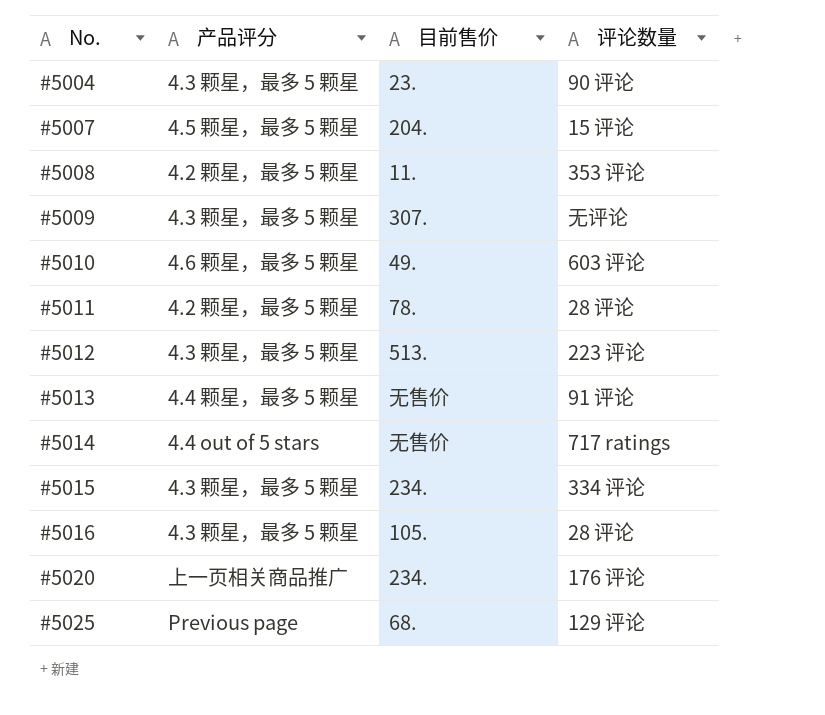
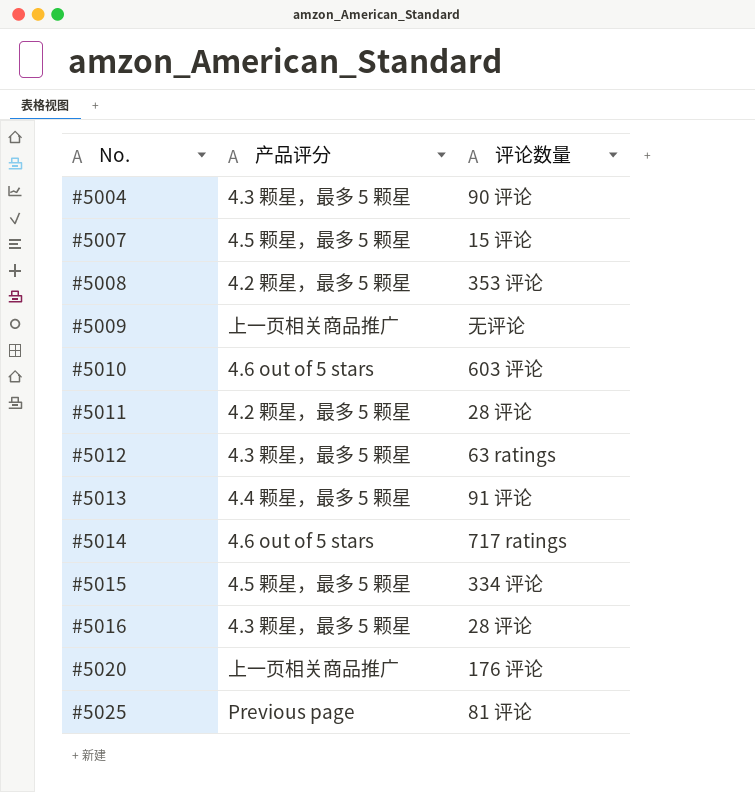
column 目前售价 | position: 3 -> none
#5009 | 产品评分: 4.3 颗星，最多 5 颗星 -> 上一页相关商品推广
#5010 | 产品评分: 4.6 颗星，最多 5 颗星 -> 4.6 out of 5 stars
#5012 | 评论数量: 223 评论 -> 63 ratings
#5014 | 产品评分: 4.4 out of 5 stars -> 4.6 out of 5 stars
#5015 | 产品评分: 4.3 颗星，最多 5 颗星 -> 4.5 颗星，最多 5 颗星
#5025 | 评论数量: 129 评论 -> 81 评论

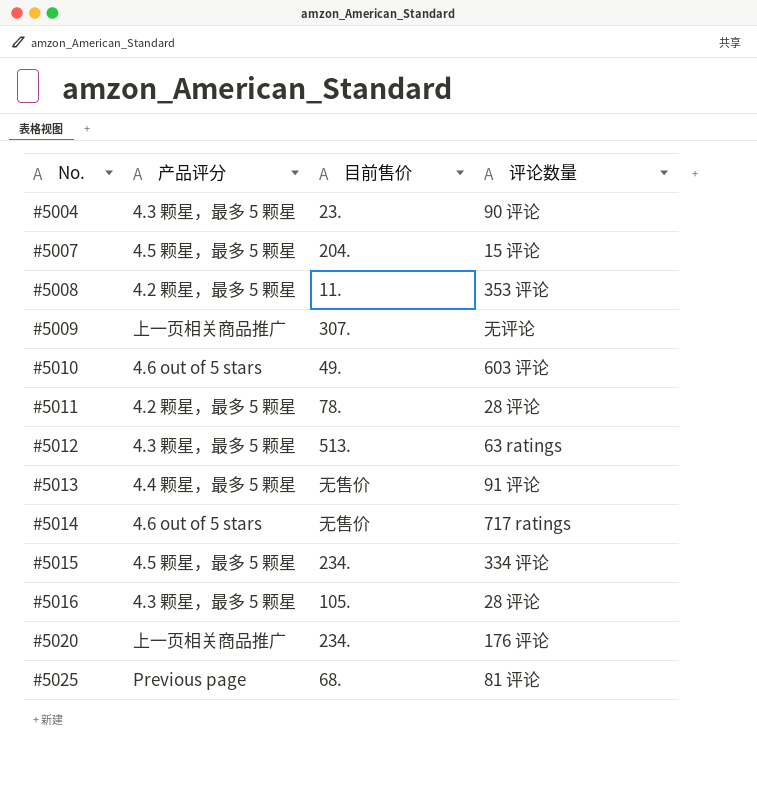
column 目前售价 | position: none -> 3

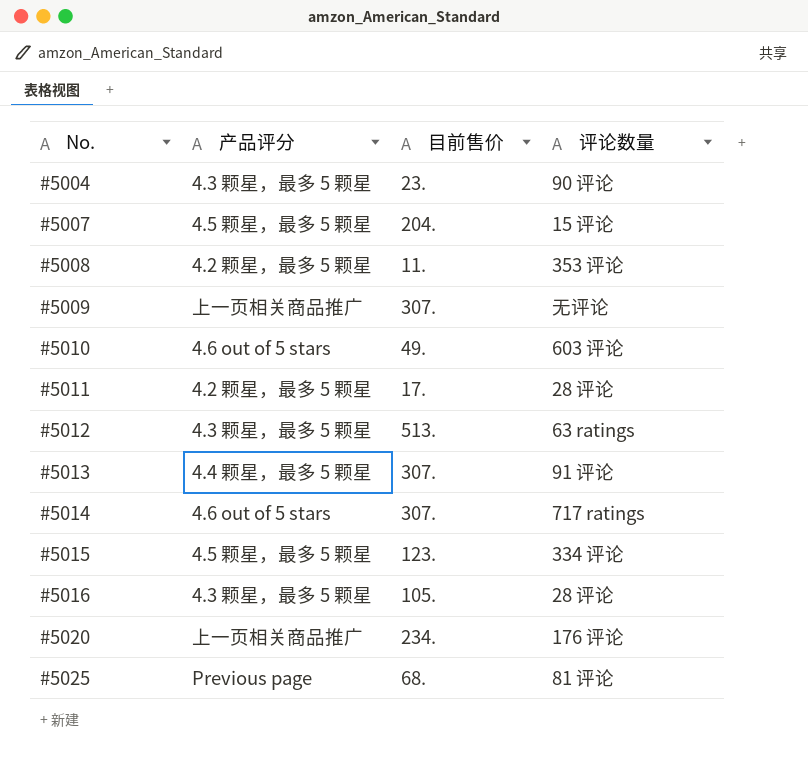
#5011 | 目前售价: 78. -> 17.
#5013 | 目前售价: 无售价 -> 307.
#5014 | 目前售价: 无售价 -> 307.
#5015 | 目前售价: 234. -> 123.

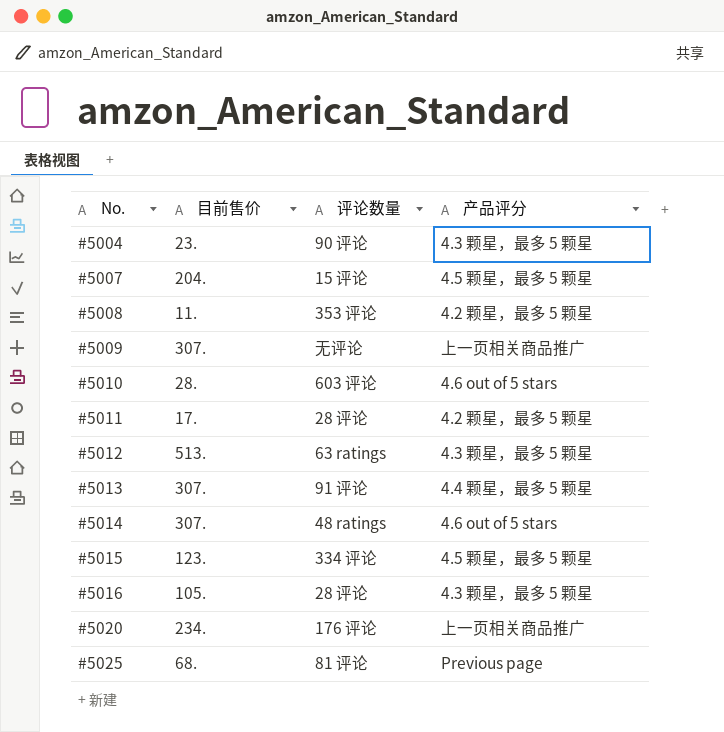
column 产品评分 | position: 2 -> 4
#5010 | 目前售价: 49. -> 28.
#5014 | 评论数量: 717 ratings -> 48 ratings

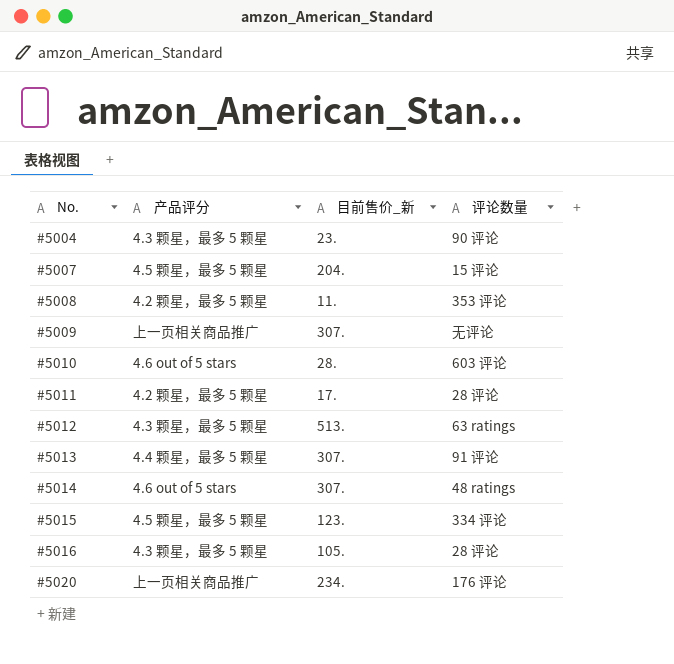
column 产品评分 | position: 4 -> 2
column name: 目前售价 -> 目前售价_新
row #5025: 68. | 81 评论 | Previous page -> none

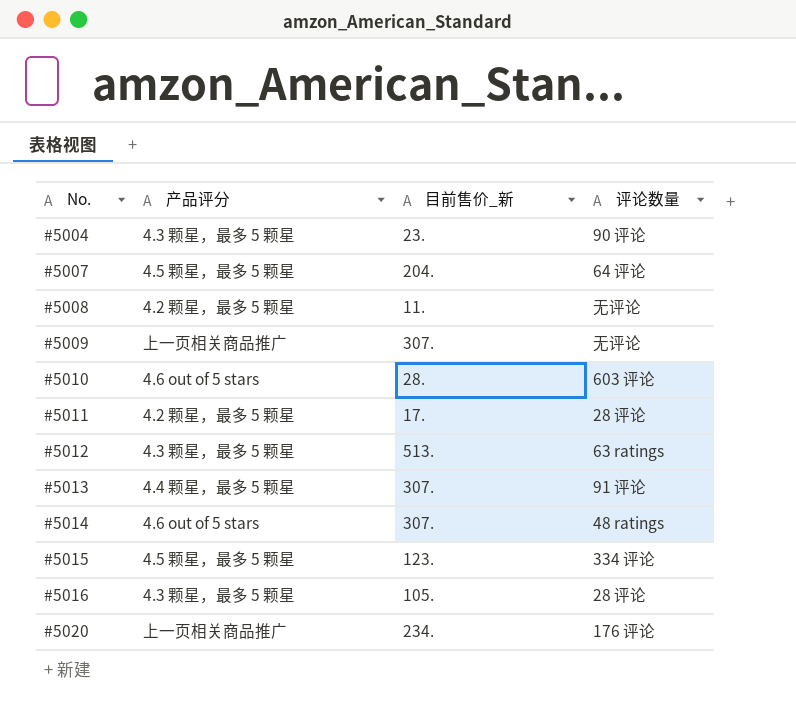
#5007 | 评论数量: 15 评论 -> 64 评论
#5008 | 评论数量: 353 评论 -> 无评论

